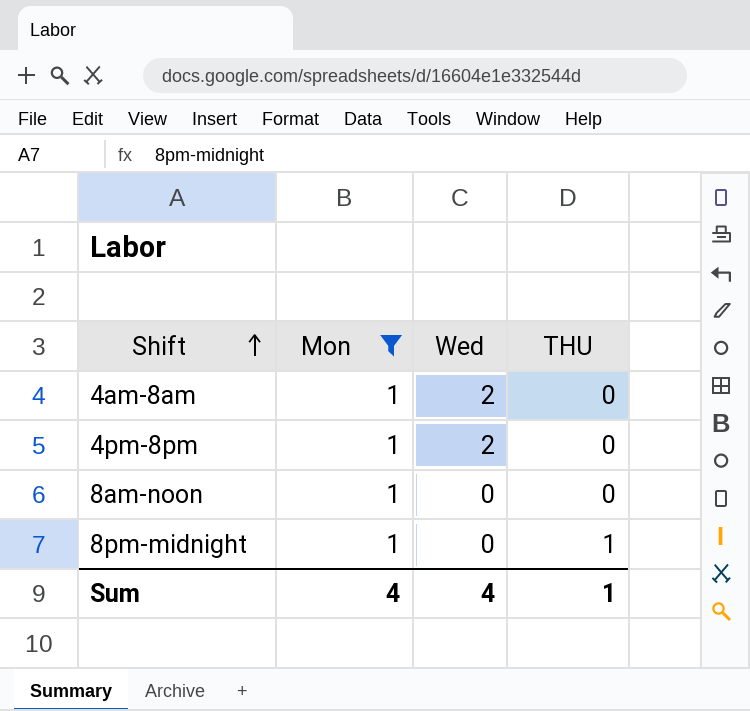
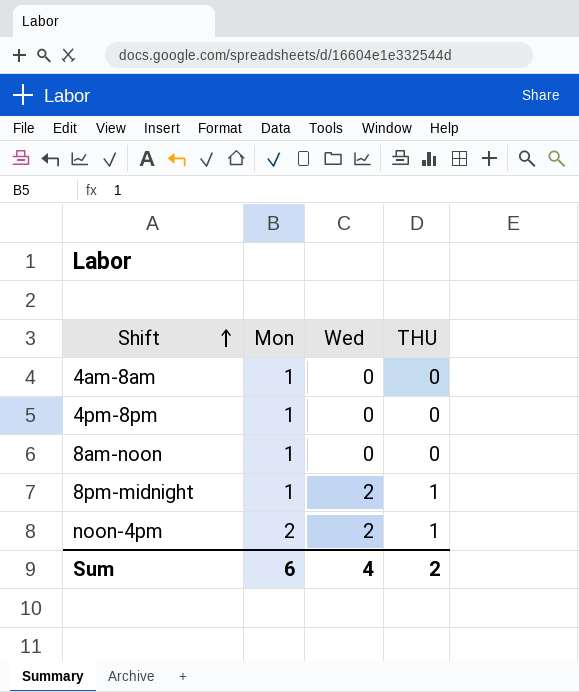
filter: Mon = 1 -> none
4am-8am | Wed: 2 -> 0
4pm-8pm | Wed: 2 -> 0
8pm-midnight | Wed: 0 -> 2
Sum | Mon: 4 -> 6
Sum | THU: 1 -> 2

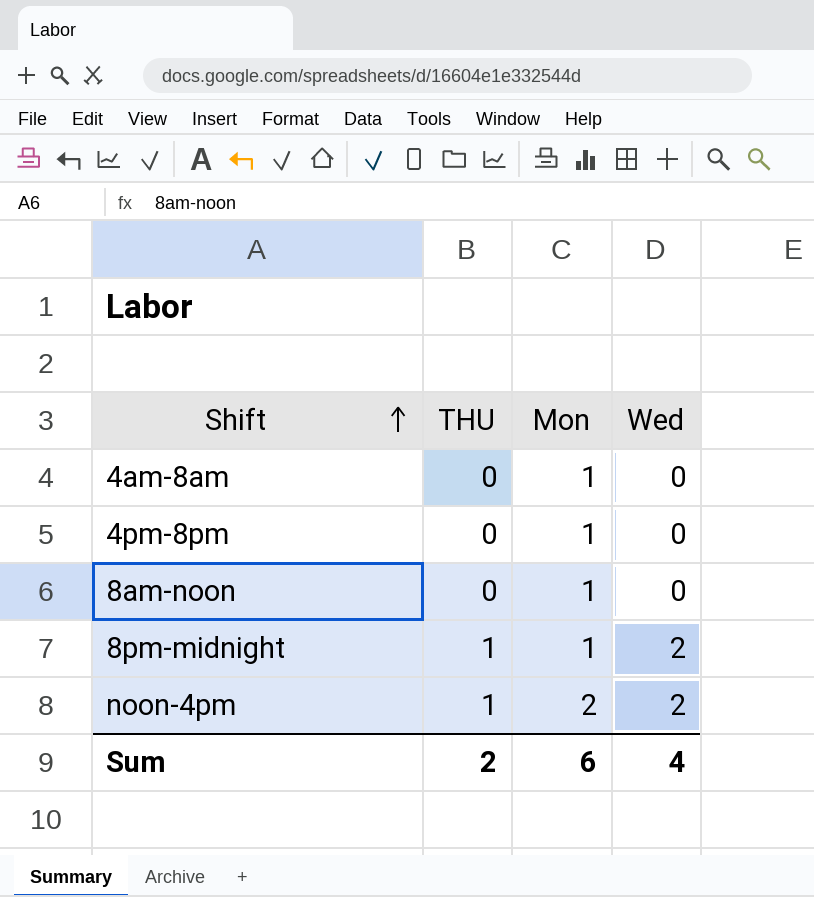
column THU | position: 4 -> 2

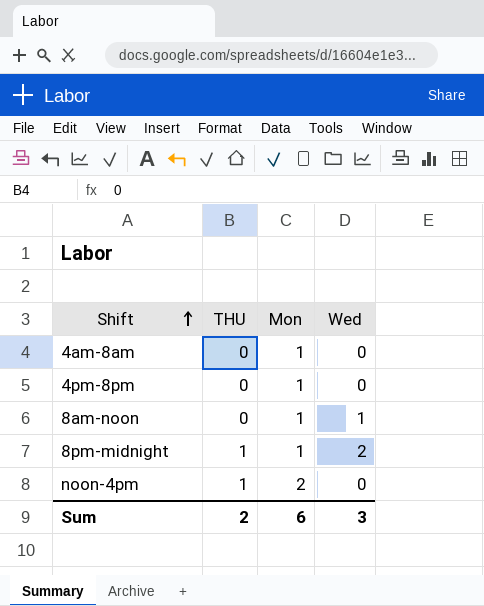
8am-noon | Wed: 0 -> 1
noon-4pm | Wed: 2 -> 0
Sum | Wed: 4 -> 3

